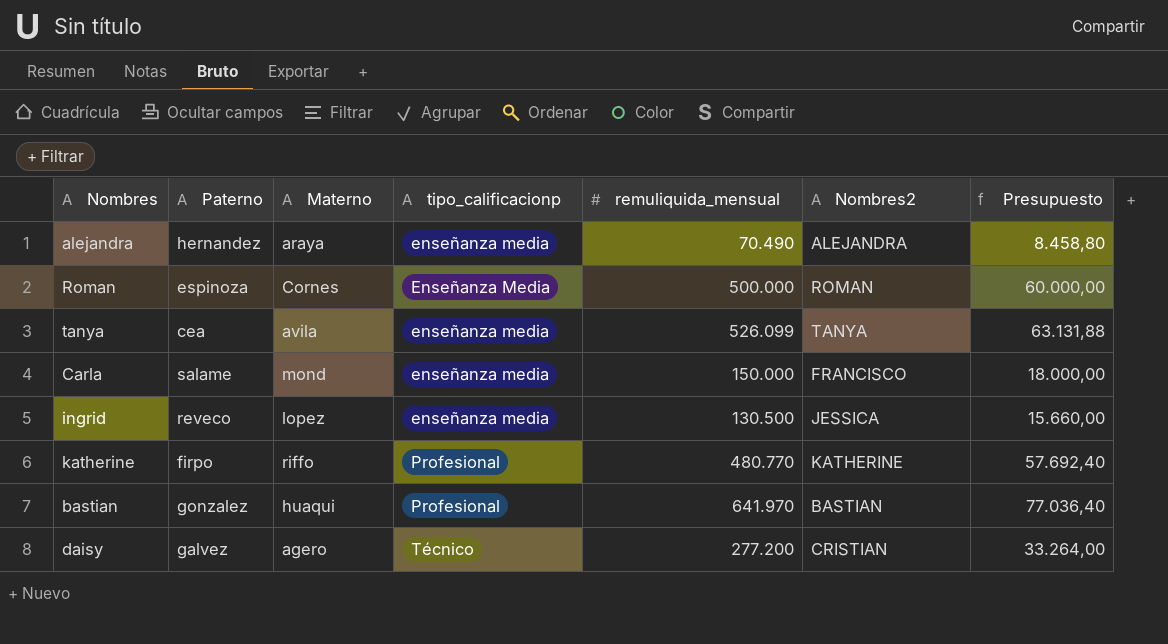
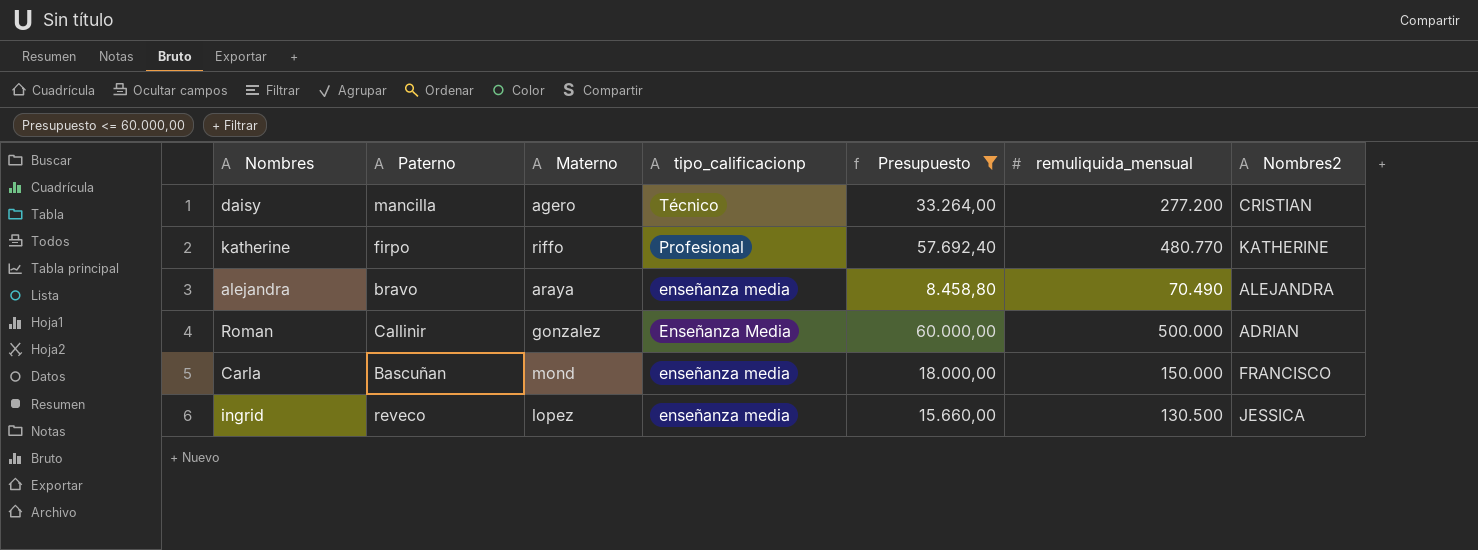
filter: none -> Presupuesto <= 60.000,00
row order: tipo_calificacionp ascending -> tipo_calificacionp descending
column Presupuesto | position: 7 -> 5
daisy | Paterno: galvez -> mancilla
alejandra | Paterno: hernandez -> bravo
Roman | Paterno: espinoza -> Callinir
Roman | Materno: Cornes -> gonzalez
Roman | Nombres2: ROMAN -> ADRIAN
Carla | Paterno: salame -> Bascuñan

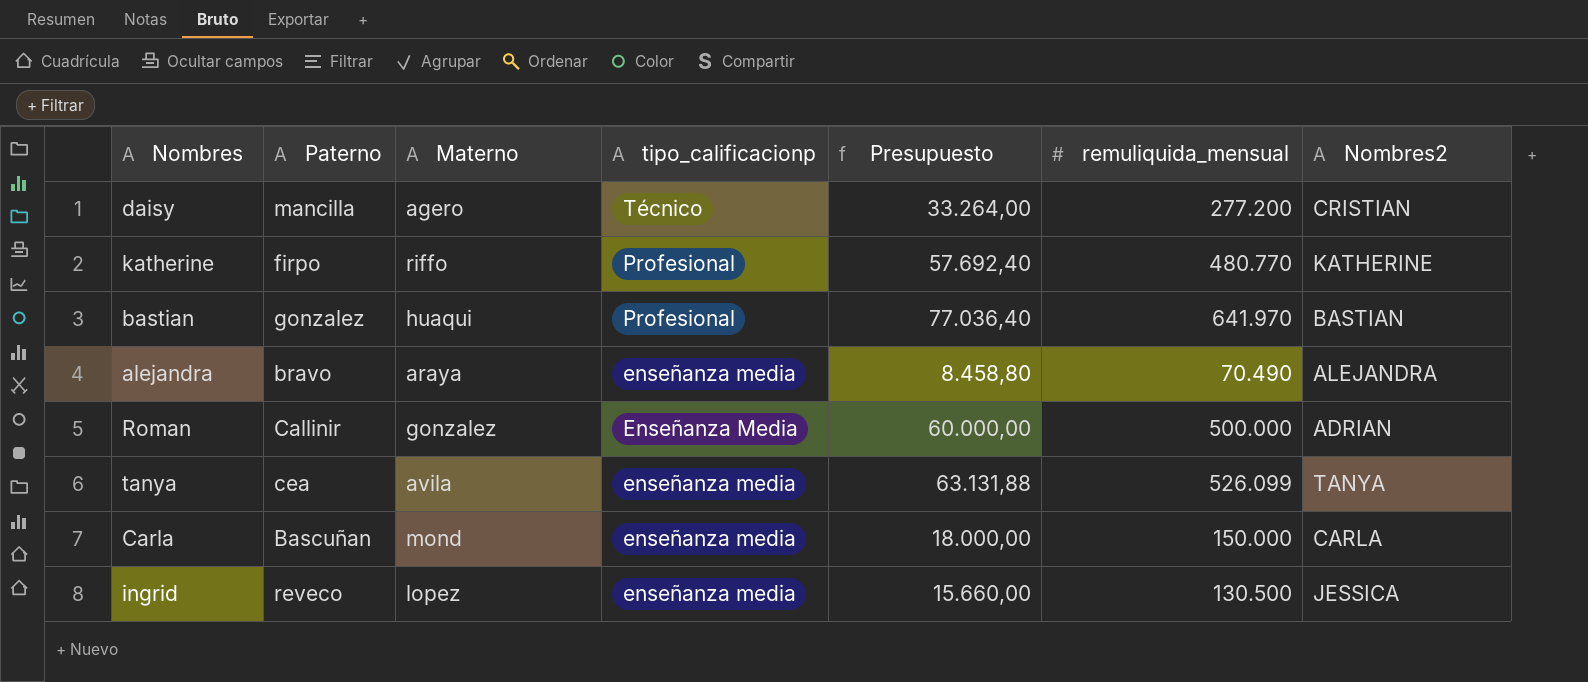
filter: Presupuesto <= 60.000,00 -> none
Carla | Nombres2: FRANCISCO -> CARLA

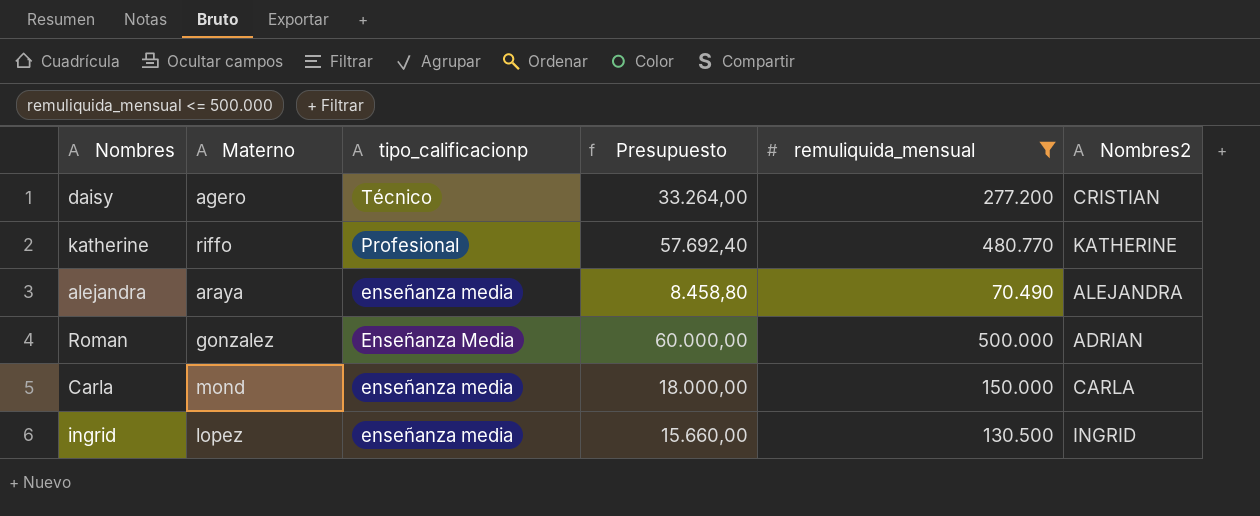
filter: none -> remuliquida_mensual <= 500.000
column Paterno | position: 2 -> none
ingrid | Nombres2: JESSICA -> INGRID

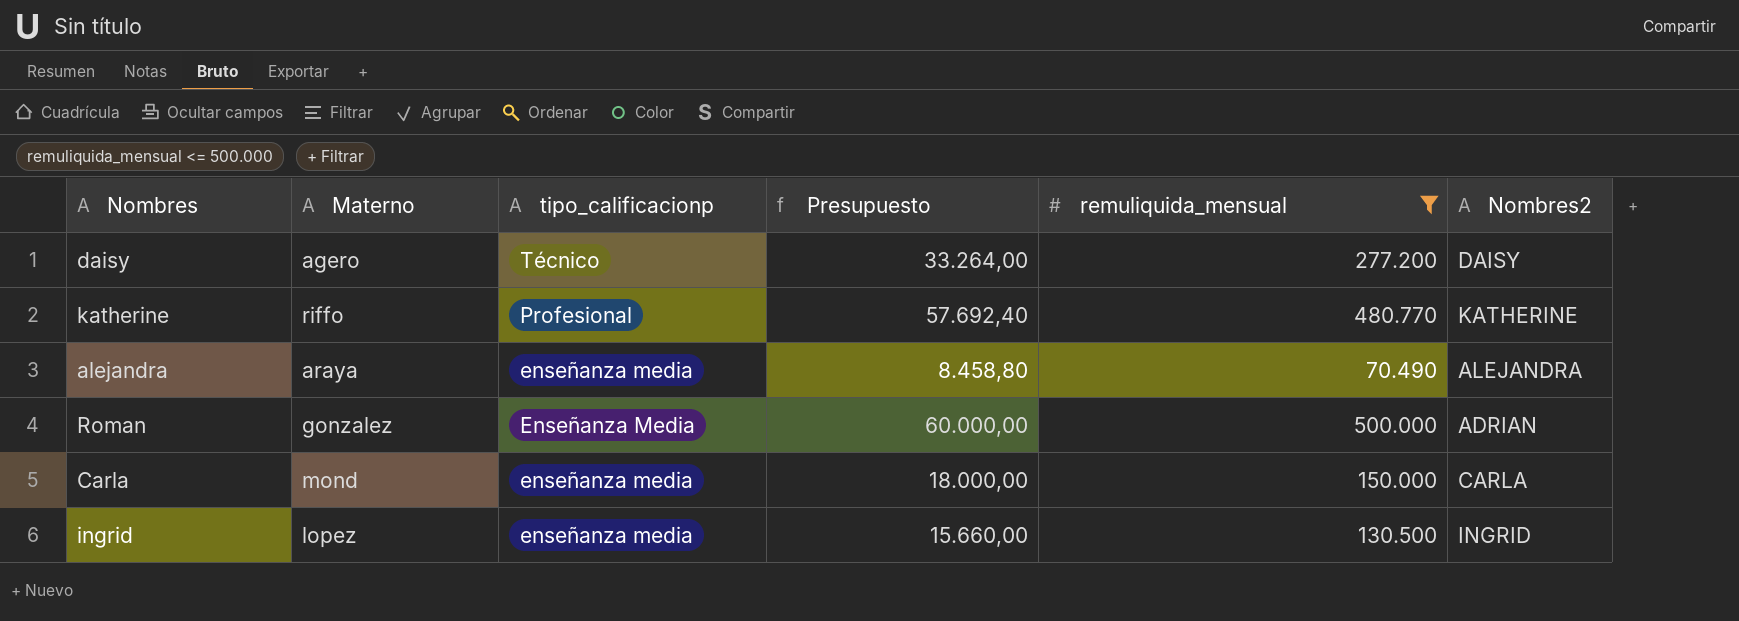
daisy | Nombres2: CRISTIAN -> DAISY

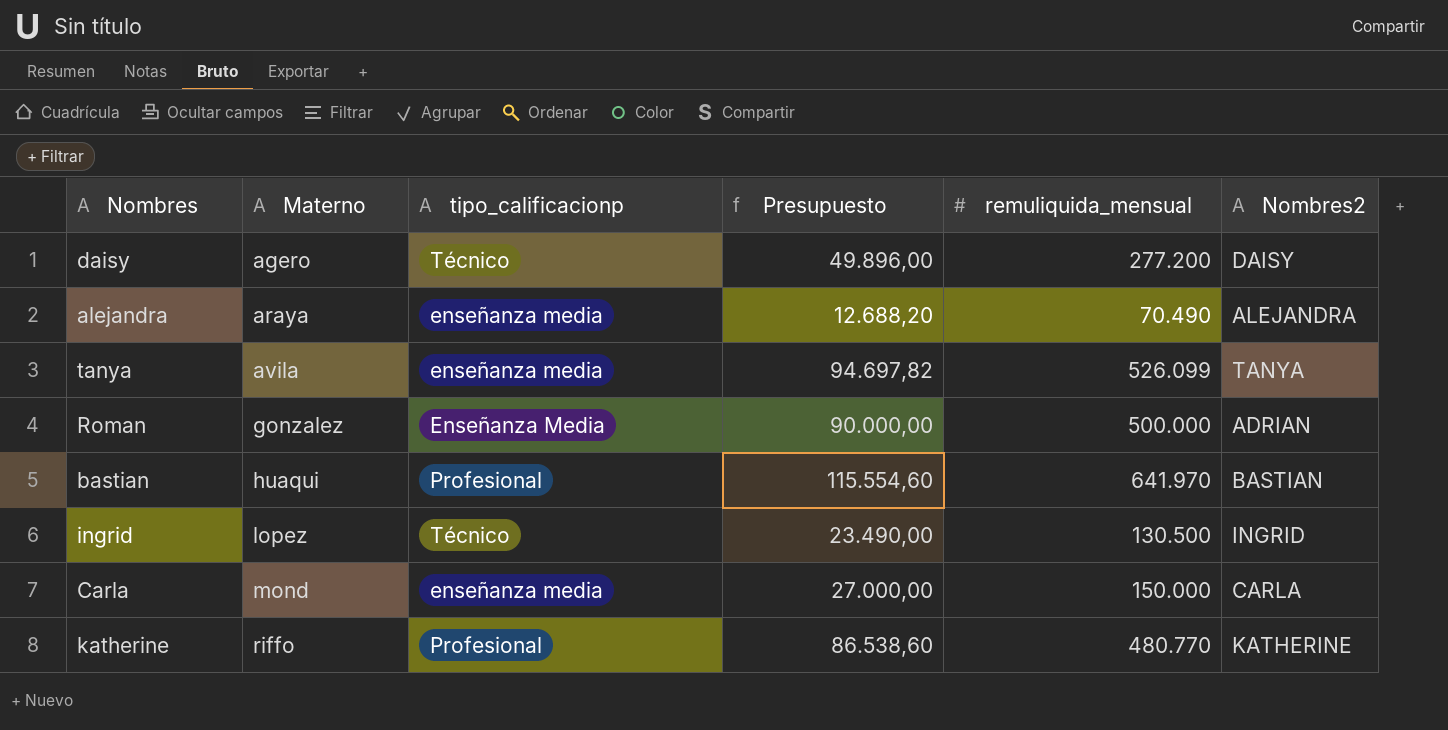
filter: remuliquida_mensual <= 500.000 -> none
row order: tipo_calificacionp descending -> Materno ascending
column Presupuesto | formula: [remuliquida_mensual] * 0,12 -> [remuliquida_mensual] * 0,18
ingrid | tipo_calificacionp: enseñanza media -> Técnico

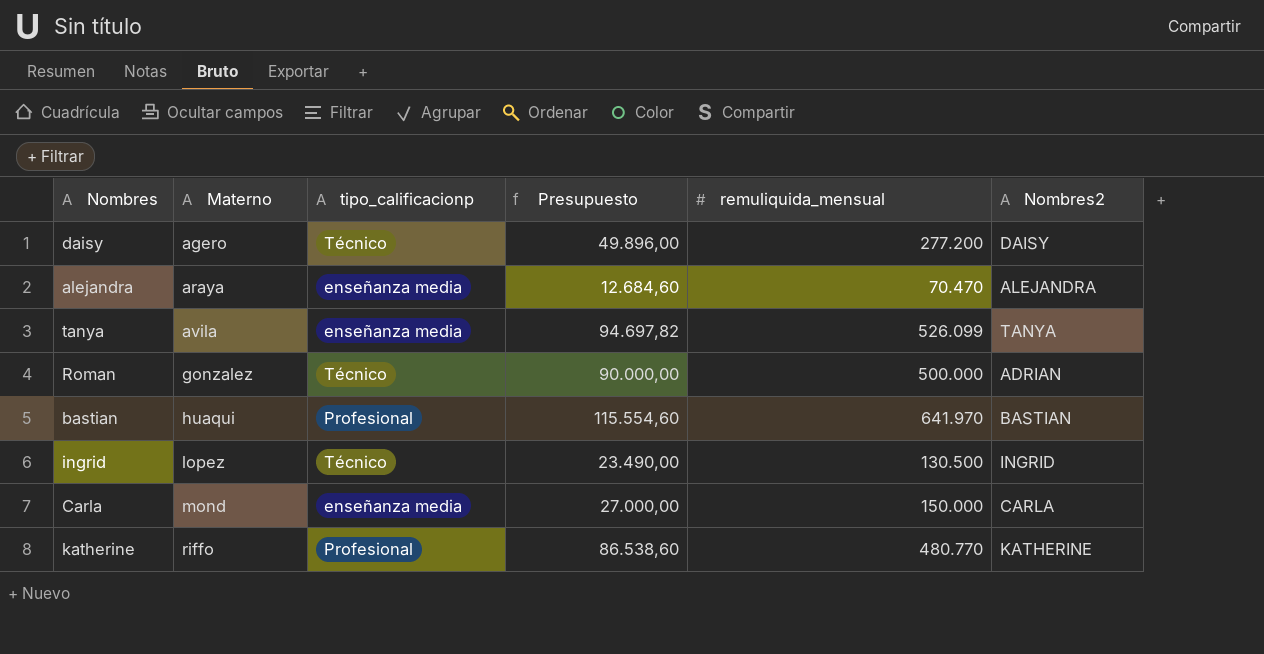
alejandra | Presupuesto: 12.688,20 -> 12.684,60
alejandra | remuliquida_mensual: 70.490 -> 70.470
Roman | tipo_calificacionp: Enseñanza Media -> Técnico

